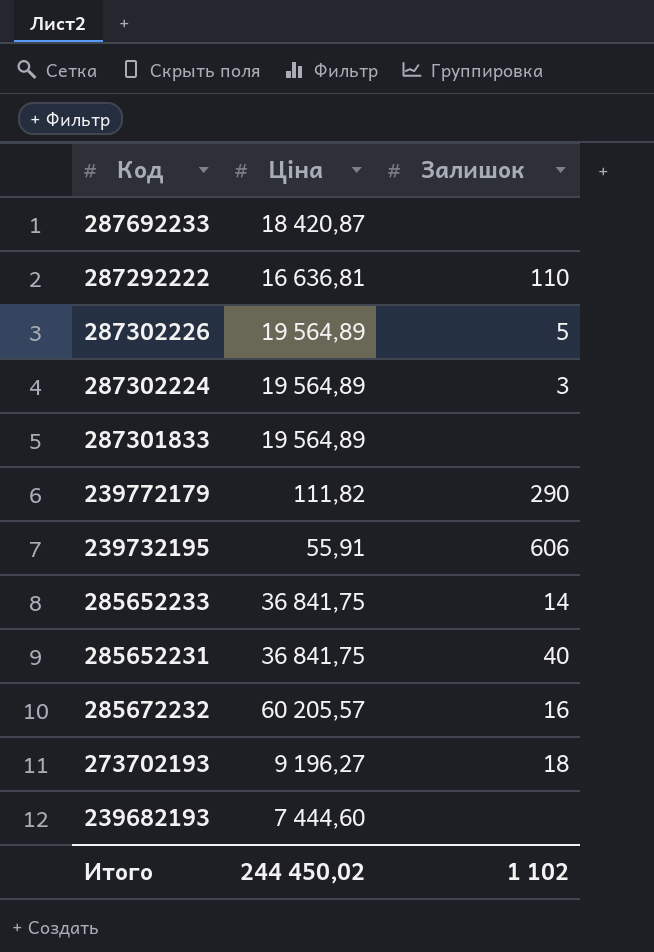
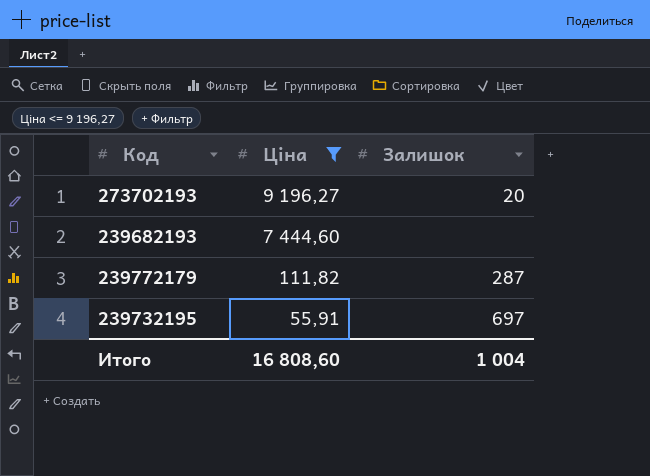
filter: none -> Ціна <= 9 196,27
row order: none -> Ціна descending
273702193 | Залишок: 18 -> 20
239772179 | Залишок: 290 -> 287
239732195 | Залишок: 606 -> 697
Итого | Ціна: 244 450,02 -> 16 808,60
Итого | Залишок: 1 102 -> 1 004

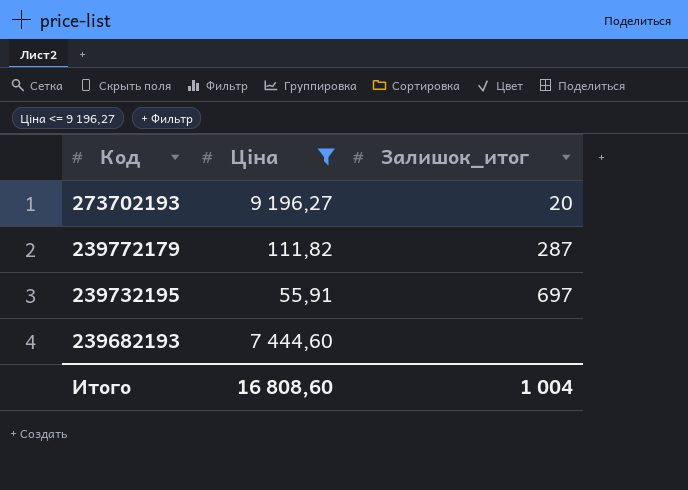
row order: Ціна descending -> Код descending
column name: Залишок -> Залишок_итог

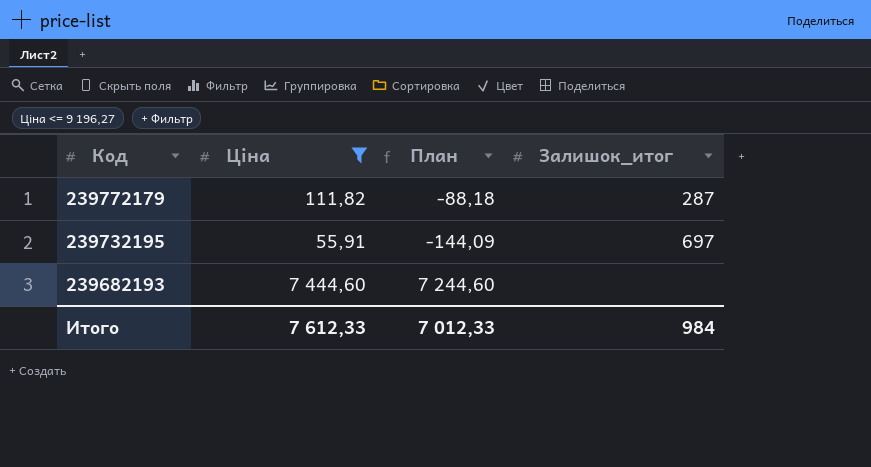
column План | formula: none -> [Ціна] - 200
row 273702193: 9 196,27 | 20 -> none
Итого | Ціна: 16 808,60 -> 7 612,33
Итого | Залишок_итог: 1 004 -> 984

